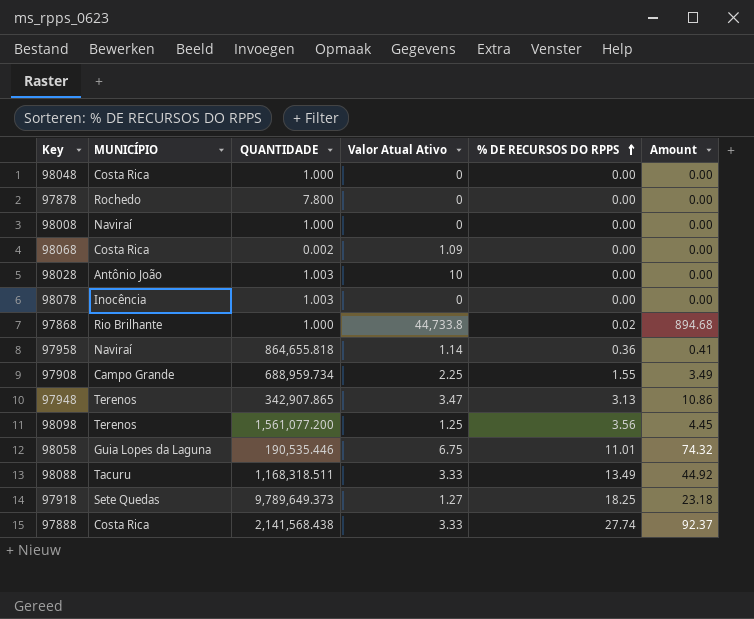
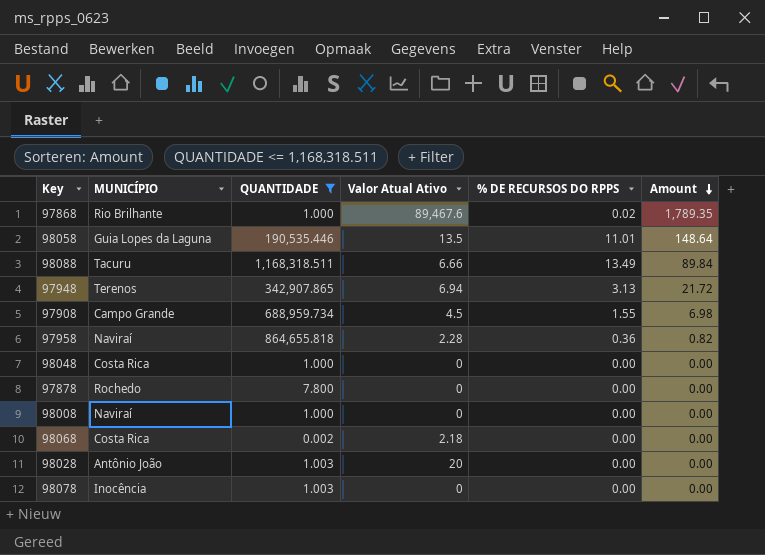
filter: none -> QUANTIDADE <= 1,168,318.511
row order: % DE RECURSOS DO RPPS ascending -> Amount descending
97868 | Valor Atual Ativo: 44,733.8 -> 89,467.6
97868 | Amount: 894.68 -> 1,789.35
98058 | Valor Atual Ativo: 6.75 -> 13.5
98058 | Amount: 74.32 -> 148.64
98088 | Valor Atual Ativo: 3.33 -> 6.66
98088 | Amount: 44.92 -> 89.84
97948 | Valor Atual Ativo: 3.47 -> 6.94
97948 | Amount: 10.86 -> 21.72
97908 | Valor Atual Ativo: 2.25 -> 4.5
97908 | Amount: 3.49 -> 6.98
97958 | Valor Atual Ativo: 1.14 -> 2.28
97958 | Amount: 0.41 -> 0.82
98068 | Valor Atual Ativo: 1.09 -> 2.18
98028 | Valor Atual Ativo: 10 -> 20

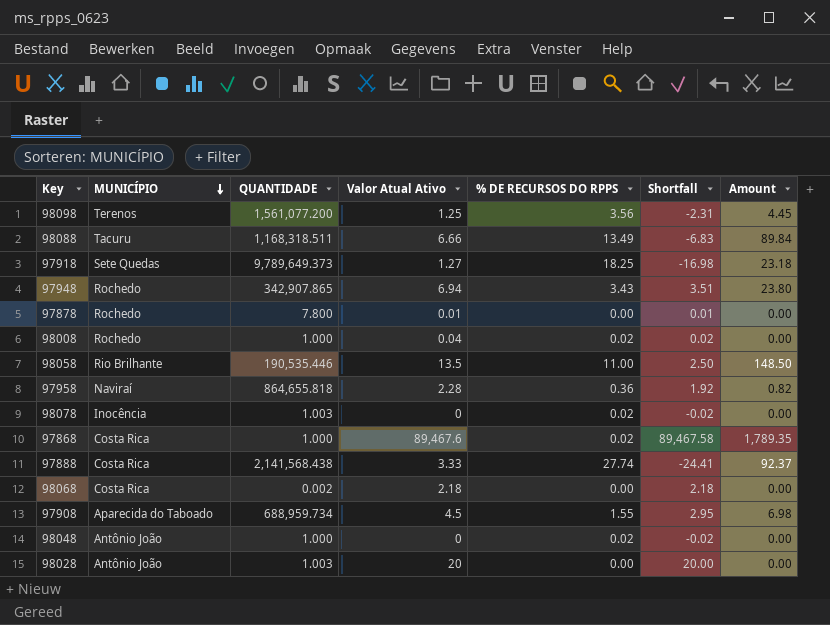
filter: QUANTIDADE <= 1,168,318.511 -> none
row order: Amount descending -> MUNICÍPIO descending
column Shortfall | formula: none -> [Valor Atual Ativo] - [% DE RECURSOS DO RPPS]
97948 | MUNICÍPIO: Terenos -> Rochedo
97948 | % DE RECURSOS DO RPPS: 3.13 -> 3.43
97948 | Amount: 21.72 -> 23.80
97878 | Valor Atual Ativo: 0 -> 0.01
98008 | MUNICÍPIO: Naviraí -> Rochedo
98008 | Valor Atual Ativo: 0 -> 0.04
98008 | % DE RECURSOS DO RPPS: 0.00 -> 0.02
98058 | MUNICÍPIO: Guia Lopes da Laguna -> Rio Brilhante
98058 | % DE RECURSOS DO RPPS: 11.01 -> 11.00
98058 | Amount: 148.64 -> 148.50
98078 | % DE RECURSOS DO RPPS: 0.00 -> 0.02
97868 | MUNICÍPIO: Rio Brilhante -> Costa Rica
97908 | MUNICÍPIO: Campo Grande -> Aparecida do Taboado
98048 | MUNICÍPIO: Costa Rica -> Antônio João
98048 | % DE RECURSOS DO RPPS: 0.00 -> 0.02

